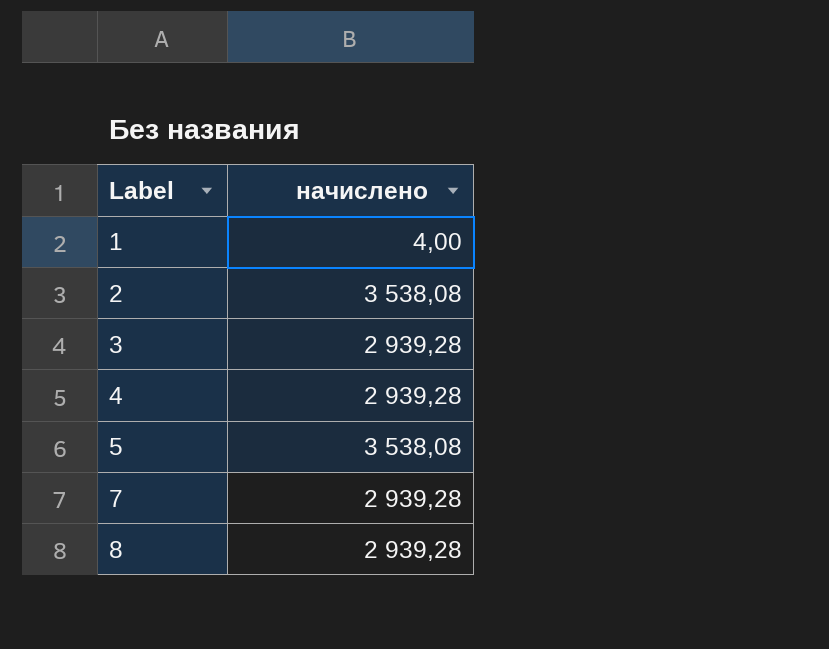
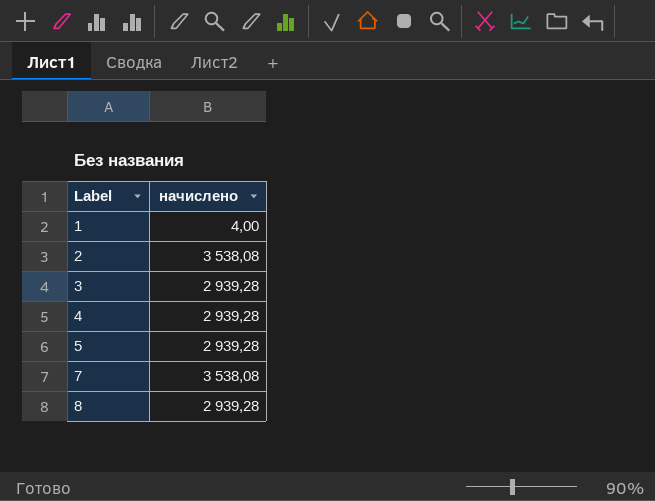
5 | начислено: 3 538,08 -> 2 939,28
7 | начислено: 2 939,28 -> 3 538,08

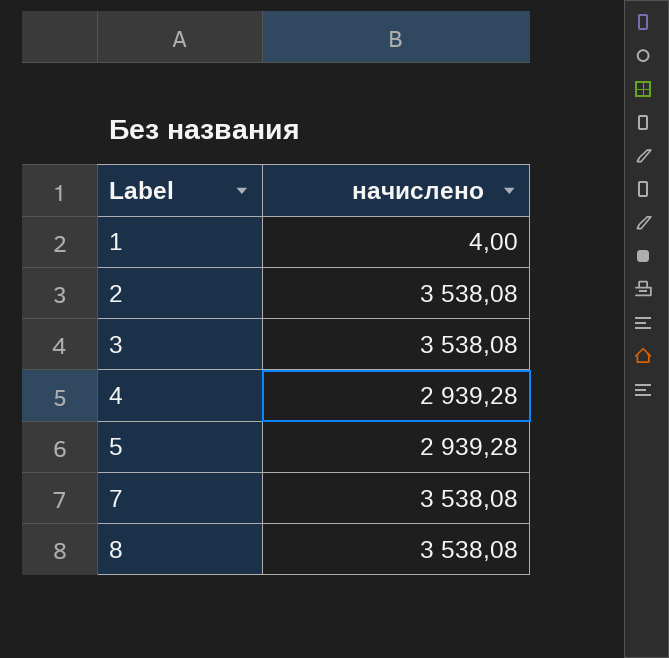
3 | начислено: 2 939,28 -> 3 538,08
8 | начислено: 2 939,28 -> 3 538,08

